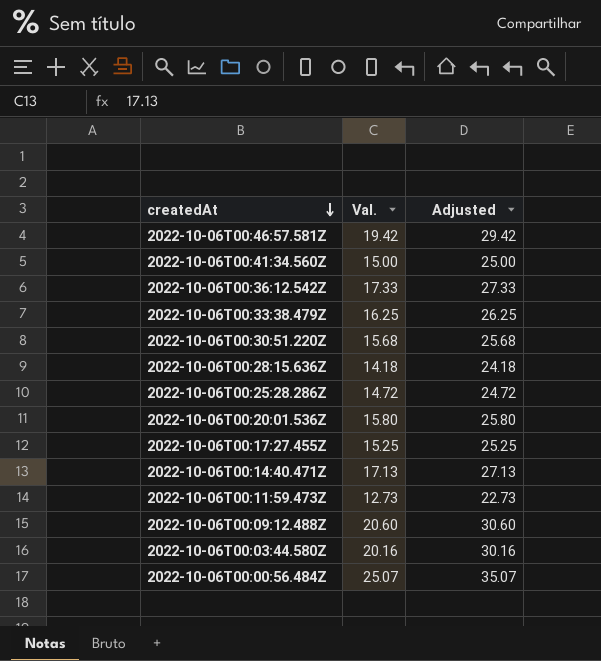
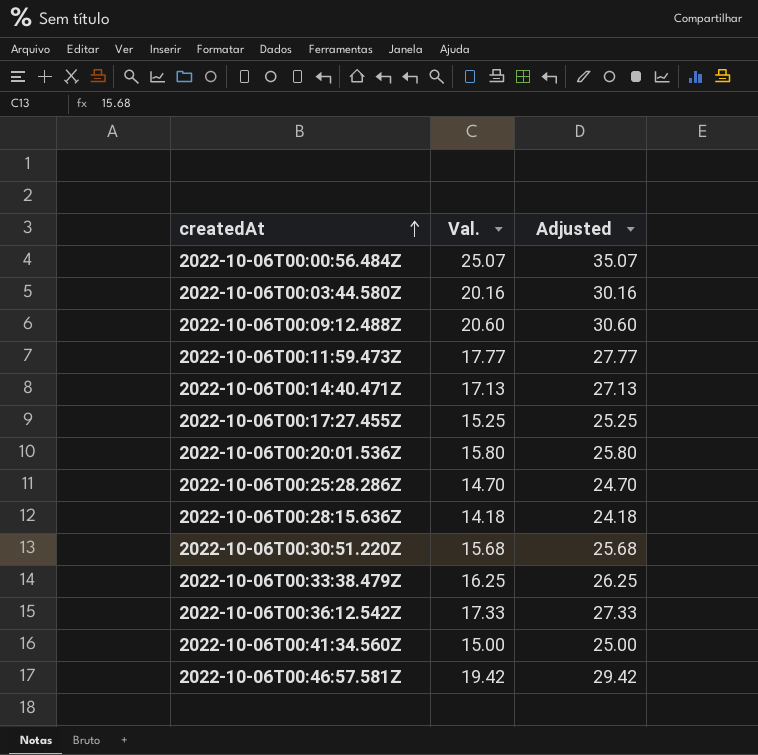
row order: createdAt descending -> createdAt ascending
2022-10-06T00:11:59.473Z | Val.: 12.73 -> 17.77
2022-10-06T00:11:59.473Z | Adjusted: 22.73 -> 27.77
2022-10-06T00:25:28.286Z | Val.: 14.72 -> 14.70
2022-10-06T00:25:28.286Z | Adjusted: 24.72 -> 24.70

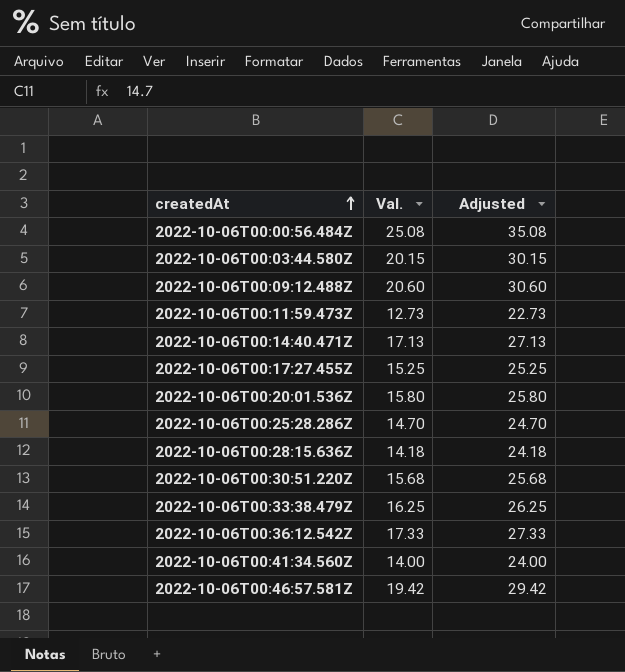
2022-10-06T00:00:56.484Z | Val.: 25.07 -> 25.08
2022-10-06T00:00:56.484Z | Adjusted: 35.07 -> 35.08
2022-10-06T00:03:44.580Z | Val.: 20.16 -> 20.15
2022-10-06T00:03:44.580Z | Adjusted: 30.16 -> 30.15
2022-10-06T00:11:59.473Z | Val.: 17.77 -> 12.73
2022-10-06T00:11:59.473Z | Adjusted: 27.77 -> 22.73
2022-10-06T00:41:34.560Z | Val.: 15.00 -> 14.00
2022-10-06T00:41:34.560Z | Adjusted: 25.00 -> 24.00

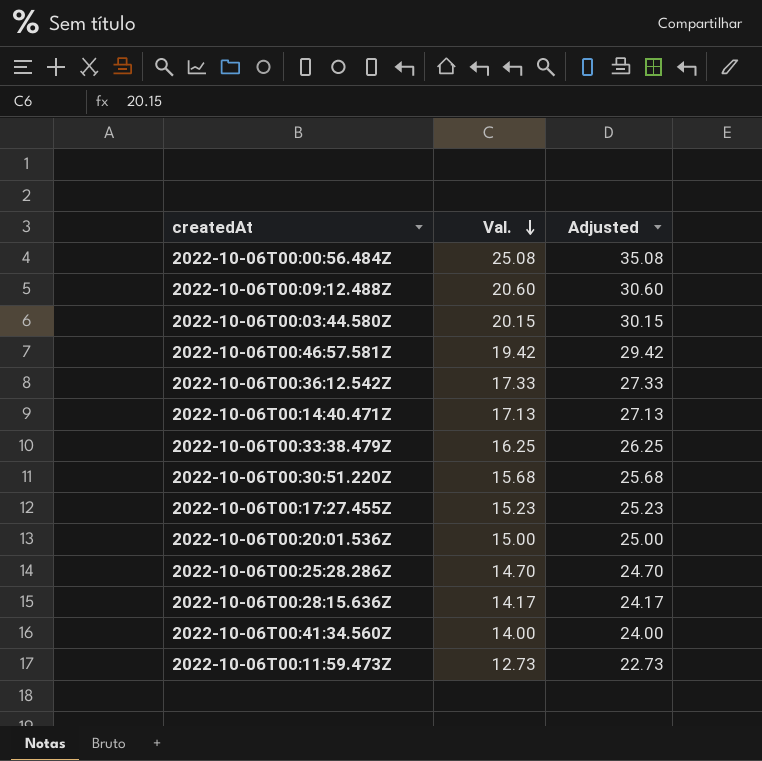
row order: createdAt ascending -> Val. descending
2022-10-06T00:17:27.455Z | Val.: 15.25 -> 15.23
2022-10-06T00:17:27.455Z | Adjusted: 25.25 -> 25.23
2022-10-06T00:20:01.536Z | Val.: 15.80 -> 15.00
2022-10-06T00:20:01.536Z | Adjusted: 25.80 -> 25.00
2022-10-06T00:28:15.636Z | Val.: 14.18 -> 14.17
2022-10-06T00:28:15.636Z | Adjusted: 24.18 -> 24.17

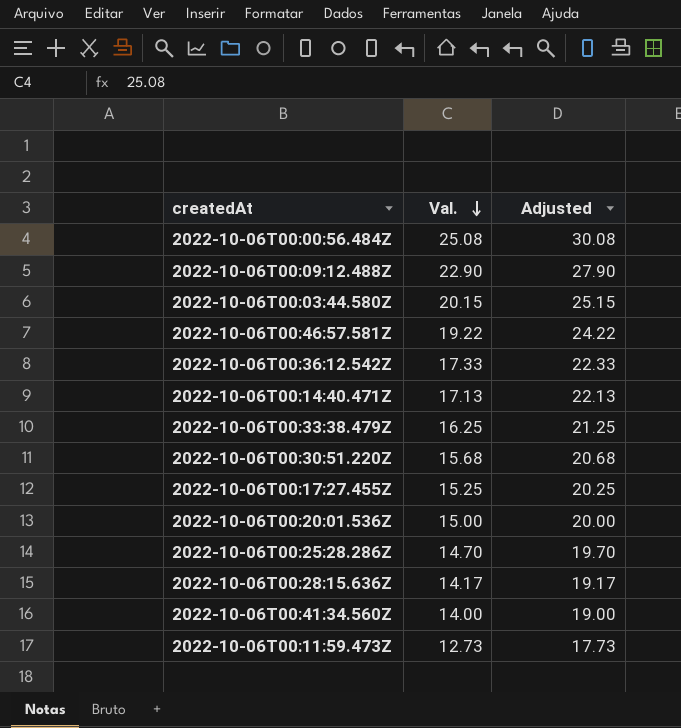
column Adjusted | formula: [Val.] + 10 -> [Val.] + 5
2022-10-06T00:09:12.488Z | Val.: 20.60 -> 22.90
2022-10-06T00:46:57.581Z | Val.: 19.42 -> 19.22
2022-10-06T00:17:27.455Z | Val.: 15.23 -> 15.25

